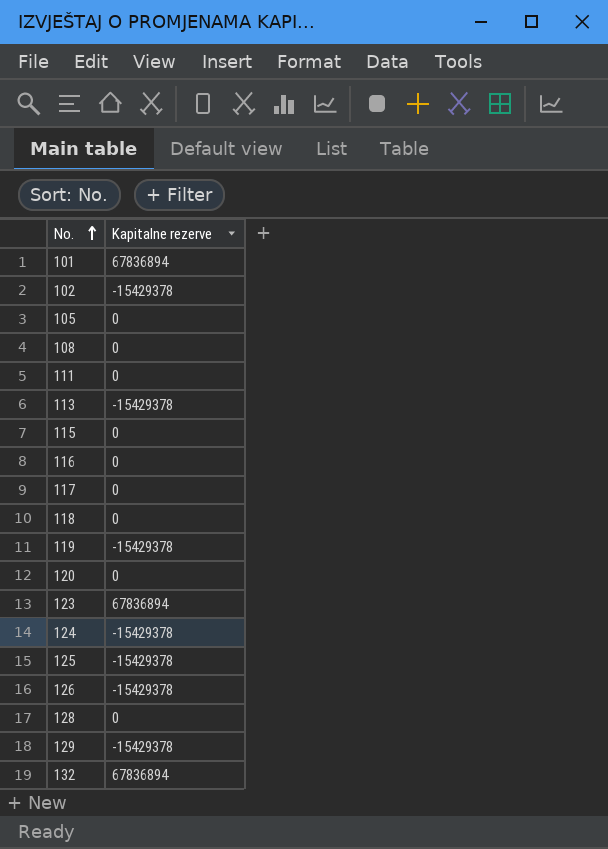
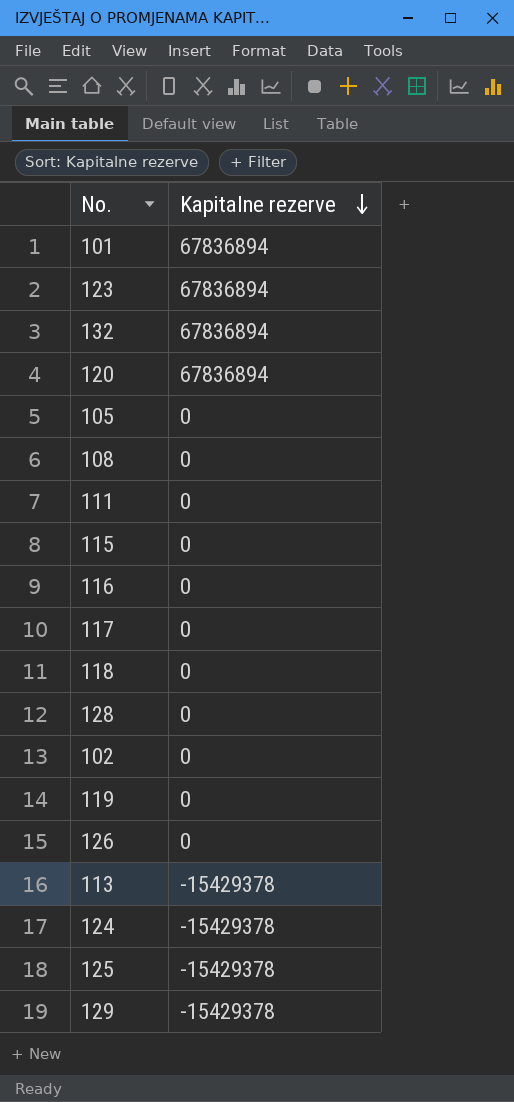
row order: No. ascending -> Kapitalne rezerve descending
120 | Kapitalne rezerve: 0 -> 67836894
102 | Kapitalne rezerve: -15429378 -> 0
119 | Kapitalne rezerve: -15429378 -> 0
126 | Kapitalne rezerve: -15429378 -> 0

